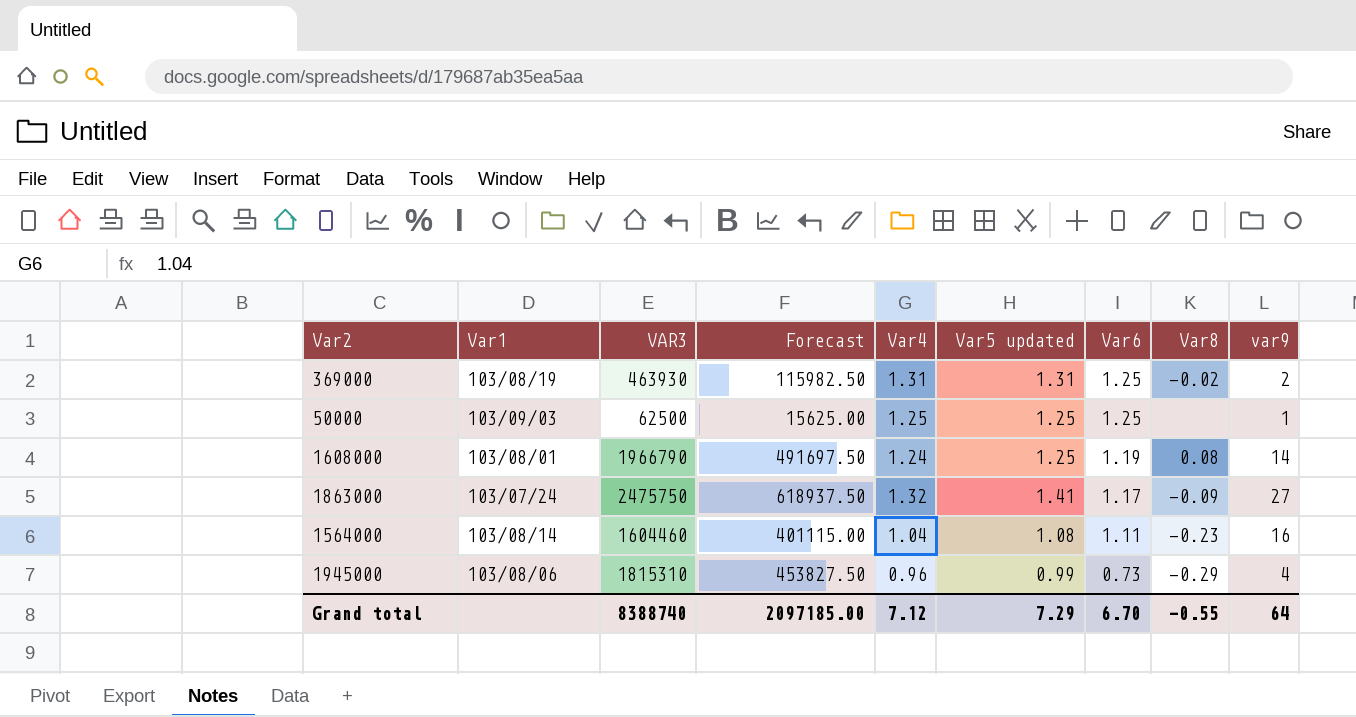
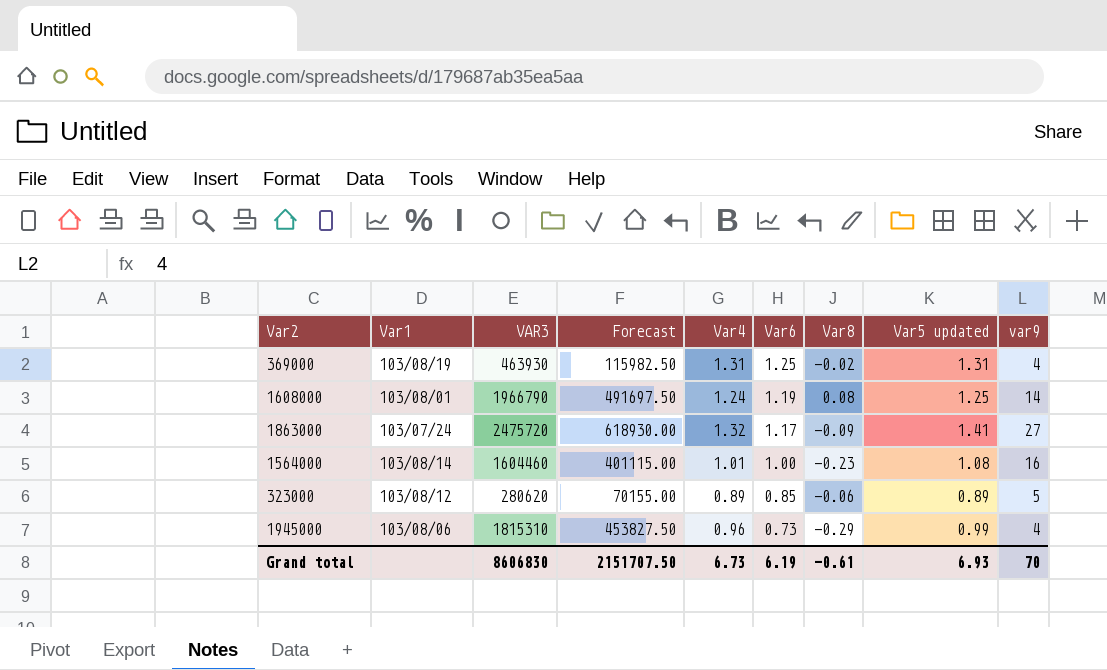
column Var5 updated | position: 6 -> 8
row 50000: 103/09/03 | 62500 | 15625.00 | 1.25 | 1.25 | 1.25 | none | 1 -> none
369000 | var9: 2 -> 4
1863000 | VAR3: 2475750 -> 2475720
1863000 | Forecast: 618937.50 -> 618930.00
1564000 | Var4: 1.04 -> 1.01
1564000 | Var6: 1.11 -> 1.00
row 323000: none -> 103/08/12 | 280620 | 70155.00 | 0.89 | 0.85 | -0.06 | 0.89 | 5
Grand total | VAR3: 8388740 -> 8606830
Grand total | Forecast: 2097185.00 -> 2151707.50
Grand total | Var4: 7.12 -> 6.73
Grand total | Var6: 6.70 -> 6.19
Grand total | Var8: -0.55 -> -0.61
Grand total | Var5 updated: 7.29 -> 6.93
Grand total | var9: 64 -> 70

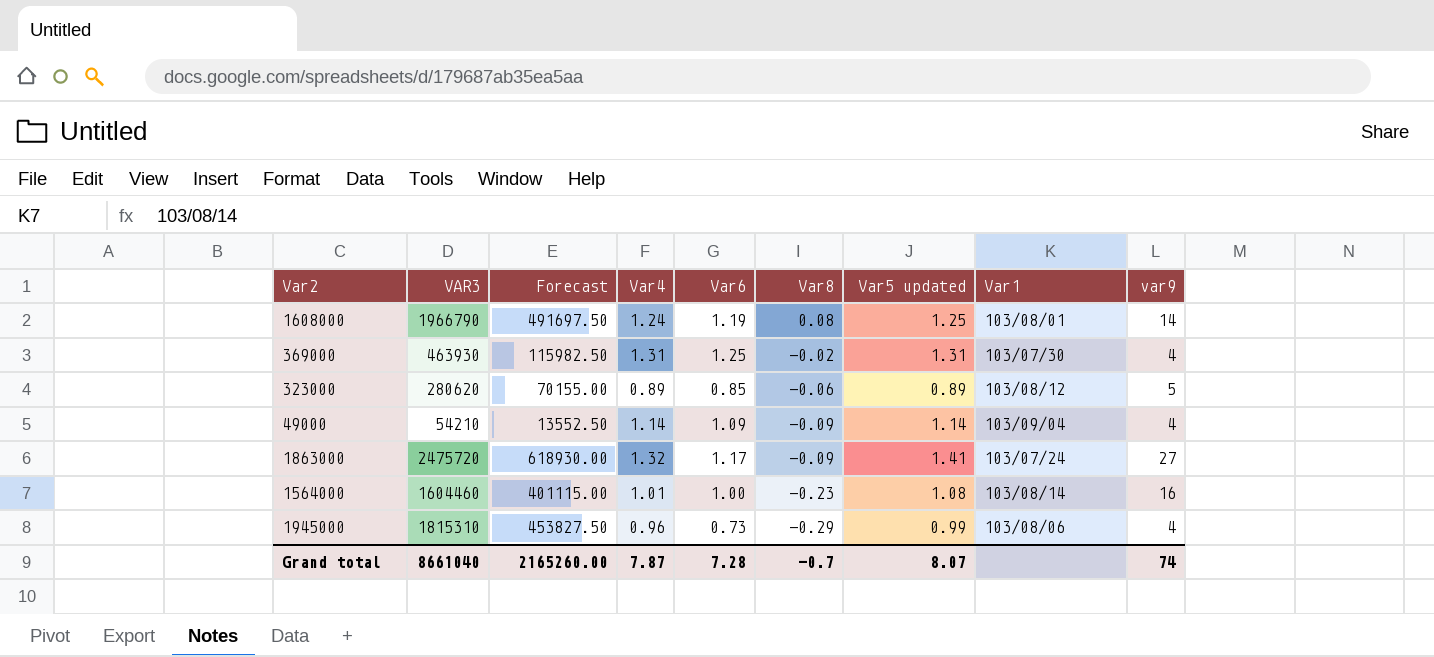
row order: Var6 descending -> Var8 descending
column Var1 | position: 2 -> 8
369000 | Var1: 103/08/19 -> 103/07/30
row 49000: none -> 54210 | 13552.50 | 1.14 | 1.09 | -0.09 | 1.14 | 103/09/04 | 4
Grand total | VAR3: 8606830 -> 8661040
Grand total | Forecast: 2151707.50 -> 2165260.00
Grand total | Var4: 6.73 -> 7.87
Grand total | Var6: 6.19 -> 7.28
Grand total | Var8: -0.61 -> -0.7
Grand total | Var5 updated: 6.93 -> 8.07
Grand total | var9: 70 -> 74

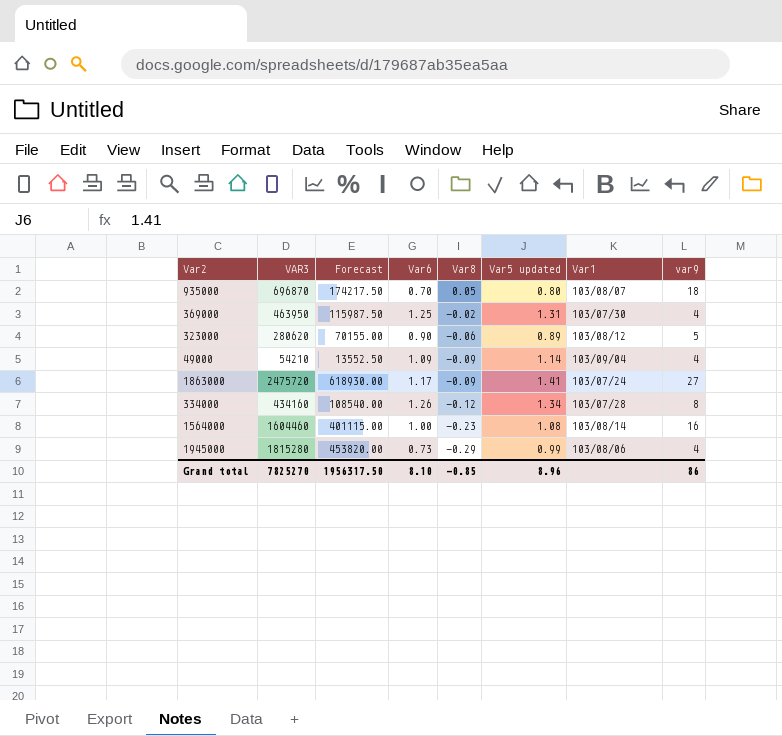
column Var4 | position: 4 -> none
row 1608000: 1966790 | 491697.50 | 1.24 | 1.19 | 0.08 | 1.25 | 103/08/01 | 14 -> none
row 935000: none -> 696870 | 174217.50 | 0.70 | 0.05 | 0.80 | 103/08/07 | 18
369000 | VAR3: 463930 -> 463950
369000 | Forecast: 115982.50 -> 115987.50
323000 | Var6: 0.85 -> 0.90
row 334000: none -> 434160 | 108540.00 | 1.26 | -0.12 | 1.34 | 103/07/28 | 8
1945000 | VAR3: 1815310 -> 1815280
1945000 | Forecast: 453827.50 -> 453820.00
Grand total | VAR3: 8661040 -> 7825270
Grand total | Forecast: 2165260.00 -> 1956317.50
Grand total | Var6: 7.28 -> 8.10
Grand total | Var8: -0.7 -> -0.85
Grand total | Var5 updated: 8.07 -> 8.96
Grand total | var9: 74 -> 86

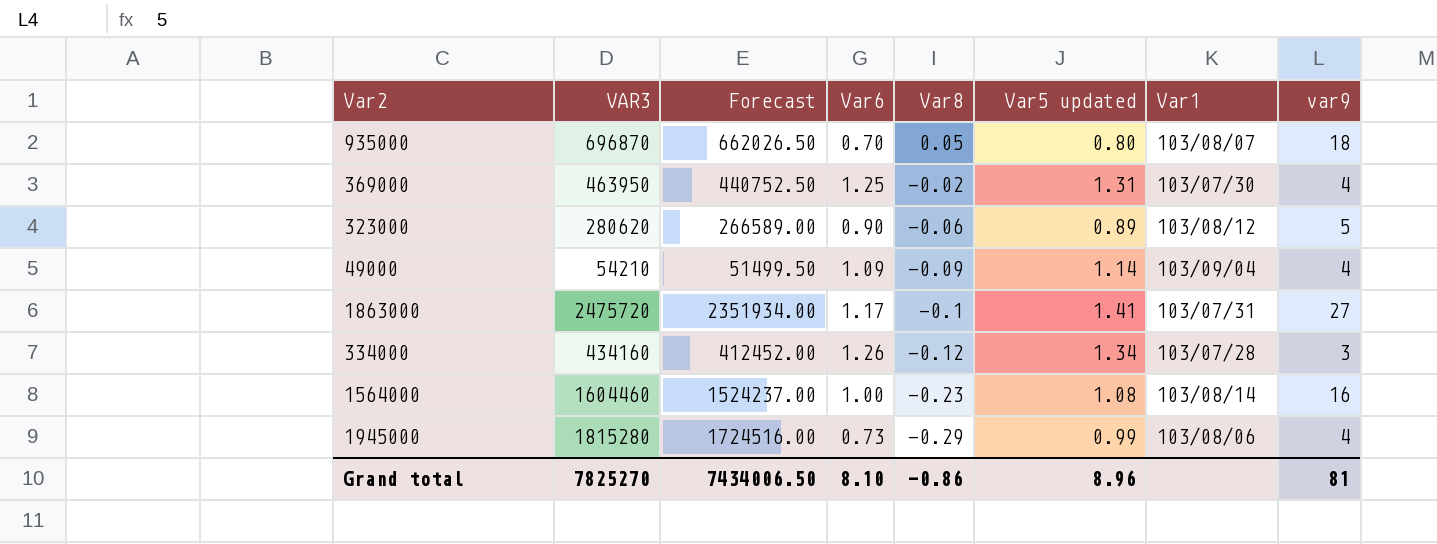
column Forecast | formula: [VAR3] * 0.25 -> [VAR3] * 0.95
1863000 | Var8: -0.09 -> -0.1
1863000 | Var1: 103/07/24 -> 103/07/31
334000 | var9: 8 -> 3
Grand total | Forecast: 1956317.50 -> 7434006.50
Grand total | Var8: -0.85 -> -0.86
Grand total | var9: 86 -> 81

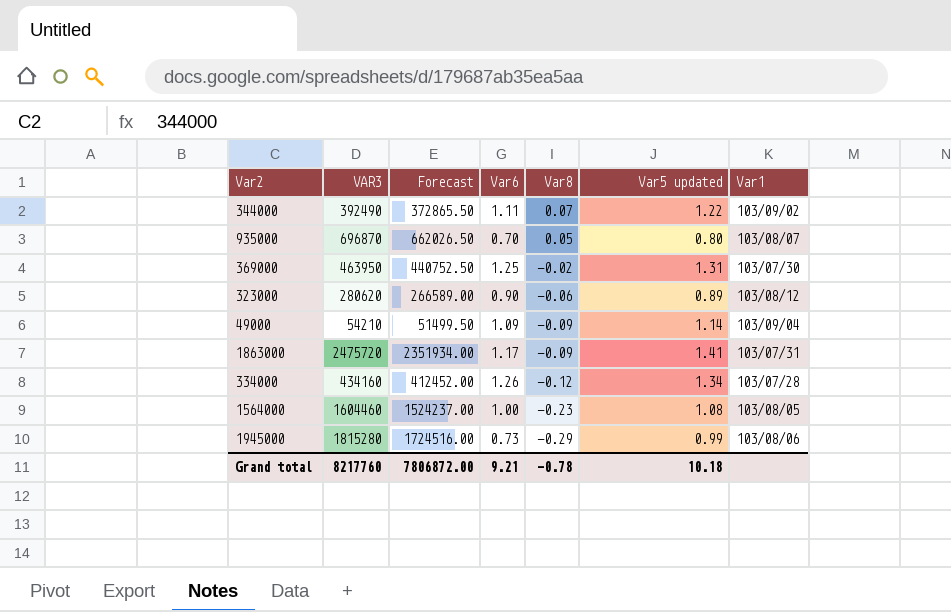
column var9 | position: 8 -> none
row 344000: none -> 392490 | 372865.50 | 1.11 | 0.07 | 1.22 | 103/09/02
1863000 | Var8: -0.1 -> -0.09
1564000 | Var1: 103/08/14 -> 103/08/05
Grand total | VAR3: 7825270 -> 8217760
Grand total | Forecast: 7434006.50 -> 7806872.00
Grand total | Var6: 8.10 -> 9.21
Grand total | Var8: -0.86 -> -0.78
Grand total | Var5 updated: 8.96 -> 10.18

